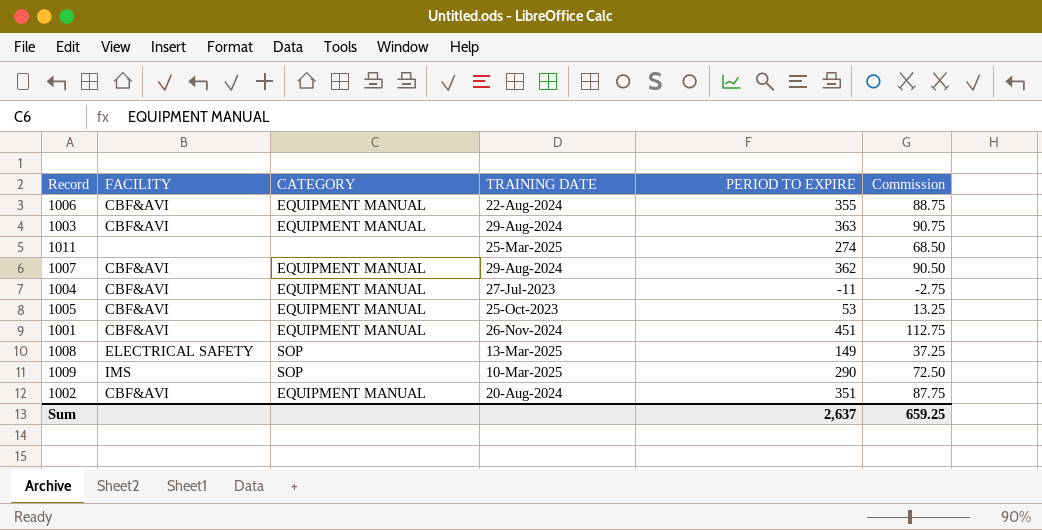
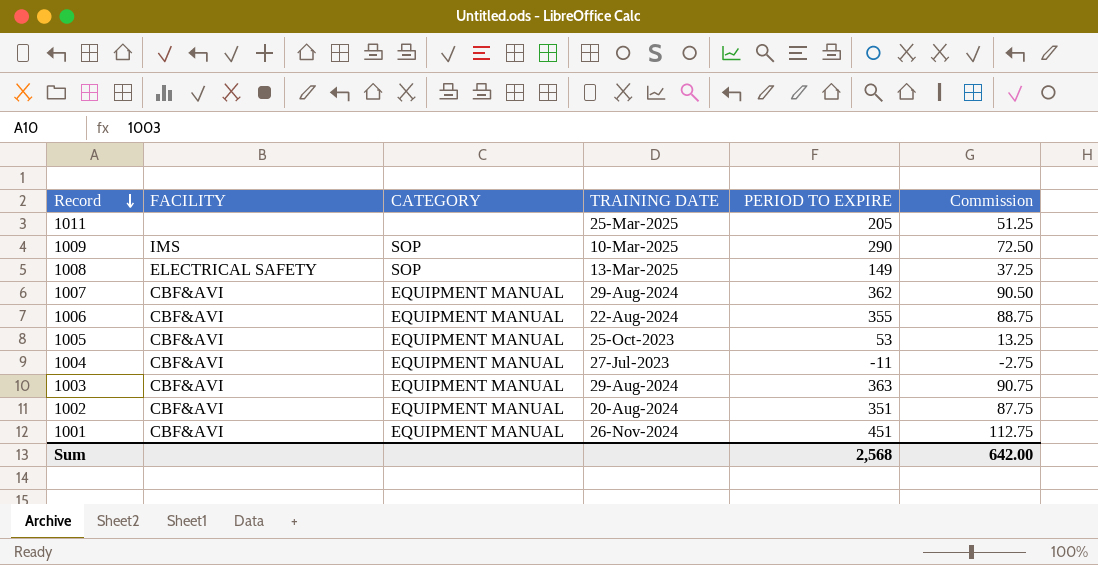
row order: none -> Record descending
1011 | PERIOD TO EXPIRE: 274 -> 205
1011 | Commission: 68.50 -> 51.25
Sum | PERIOD TO EXPIRE: 2,637 -> 2,568
Sum | Commission: 659.25 -> 642.00

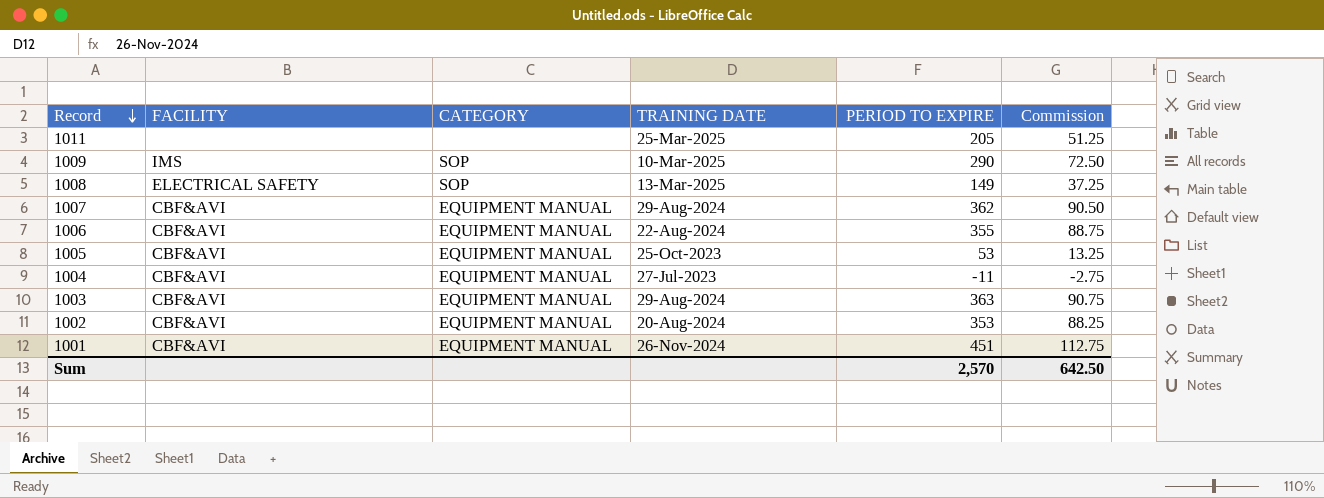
1002 | PERIOD TO EXPIRE: 351 -> 353
1002 | Commission: 87.75 -> 88.25
Sum | PERIOD TO EXPIRE: 2,568 -> 2,570
Sum | Commission: 642.00 -> 642.50

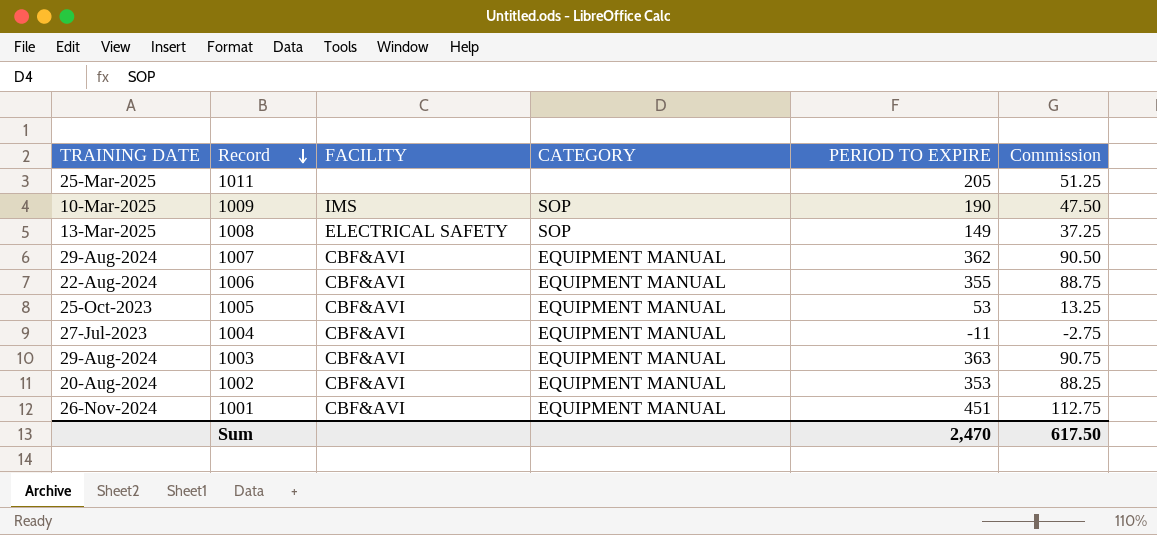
column TRAINING DATE | position: 4 -> 1
1009 | PERIOD TO EXPIRE: 290 -> 190
1009 | Commission: 72.50 -> 47.50
Sum | PERIOD TO EXPIRE: 2,570 -> 2,470
Sum | Commission: 642.50 -> 617.50

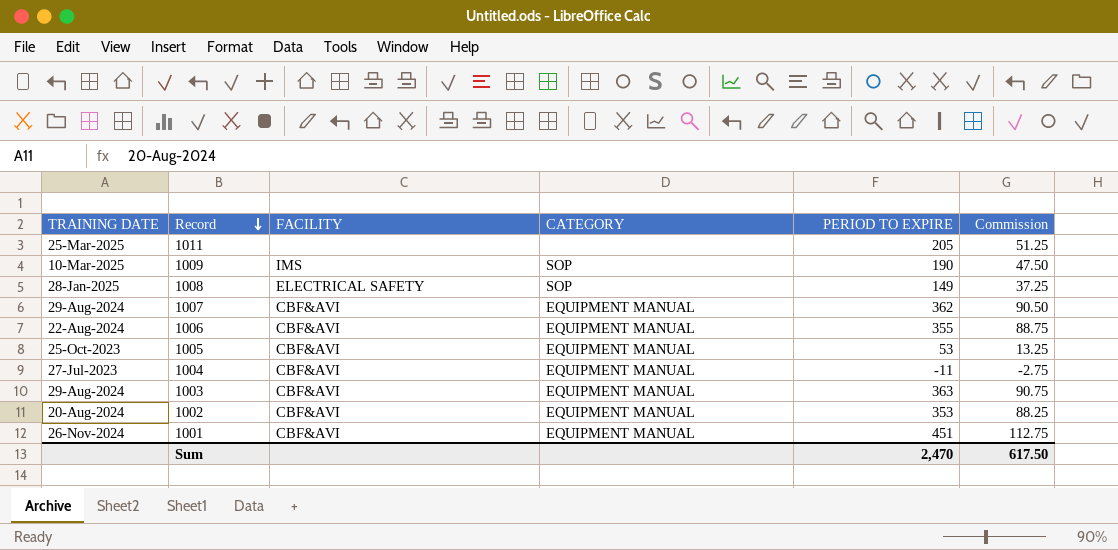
1008 | TRAINING DATE: 13-Mar-2025 -> 28-Jan-2025

